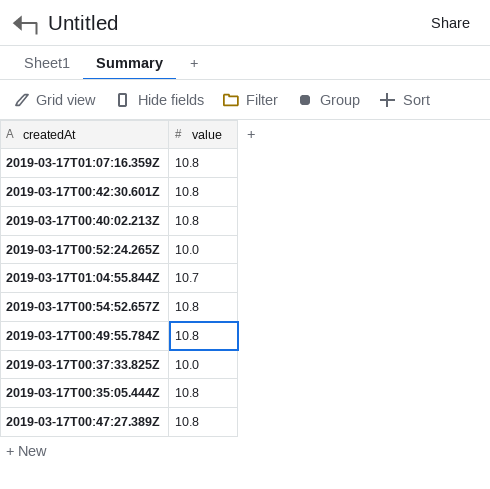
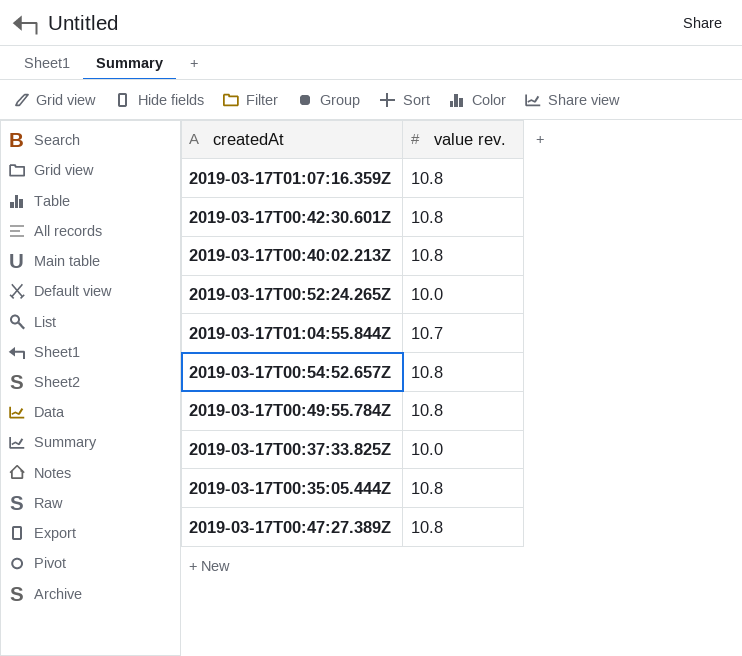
column name: value -> value rev.

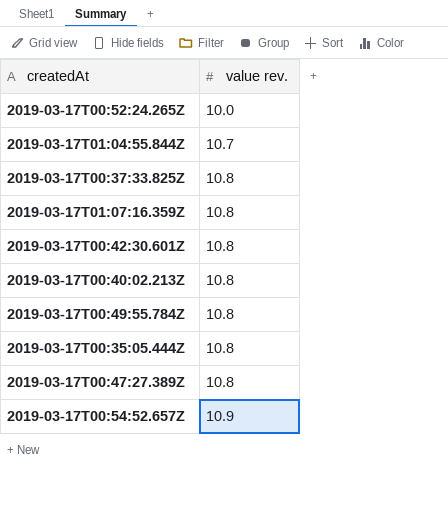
row order: none -> value rev. ascending
2019-03-17T00:37:33.825Z | value rev.: 10.0 -> 10.8
2019-03-17T00:54:52.657Z | value rev.: 10.8 -> 10.9

